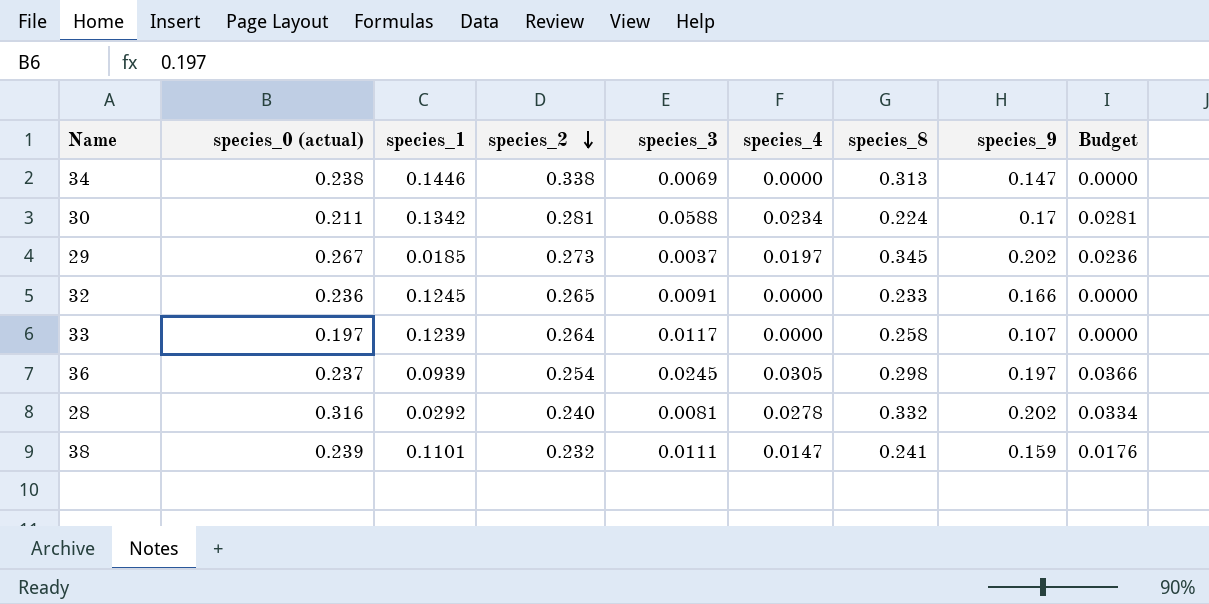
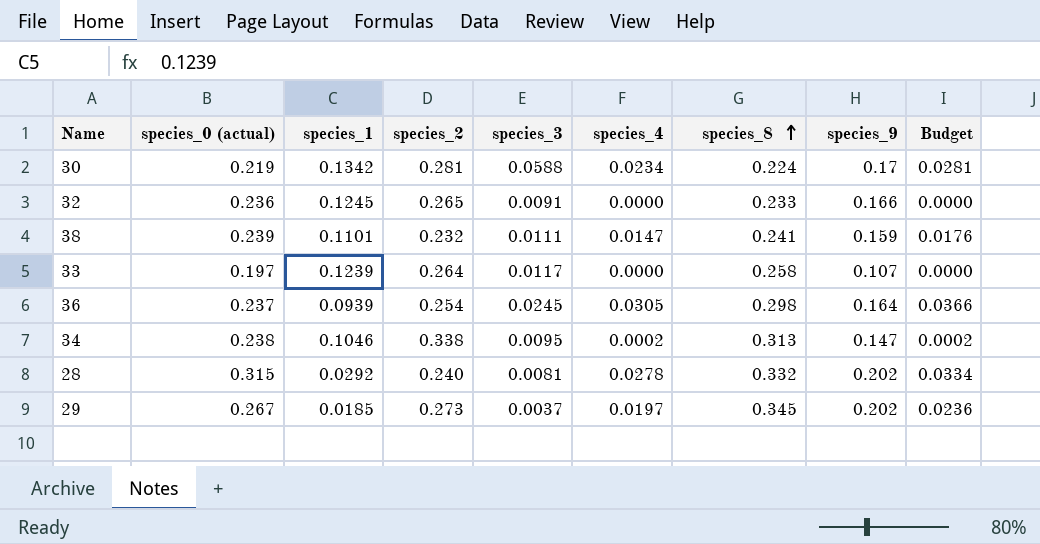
row order: species_2 descending -> species_8 ascending
30 | species_0 (actual): 0.211 -> 0.219
36 | species_9: 0.197 -> 0.164
34 | species_1: 0.1446 -> 0.1046
34 | species_3: 0.0069 -> 0.0095
34 | species_4: 0.0000 -> 0.0002
34 | Budget: 0.0000 -> 0.0002
28 | species_0 (actual): 0.316 -> 0.315

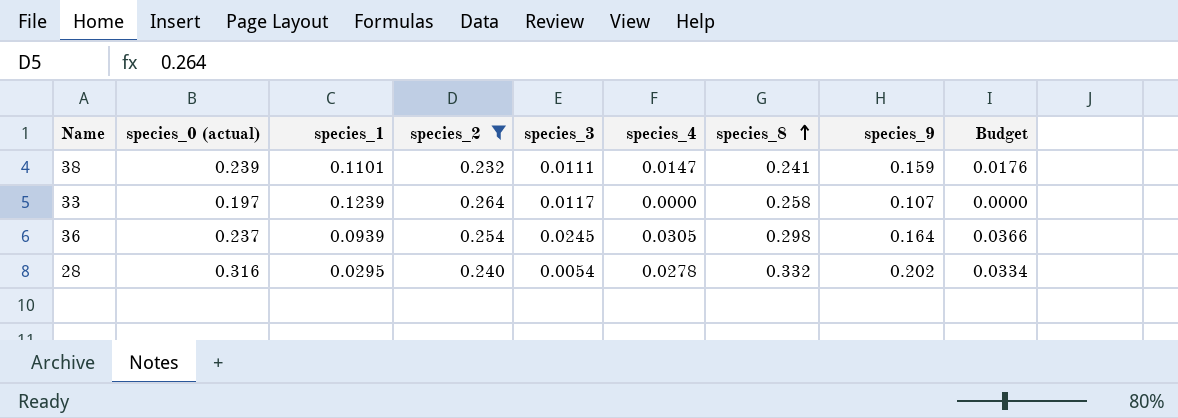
filter: none -> species_2 <= 0.264
28 | species_0 (actual): 0.315 -> 0.316
28 | species_1: 0.0292 -> 0.0295
28 | species_3: 0.0081 -> 0.0054

